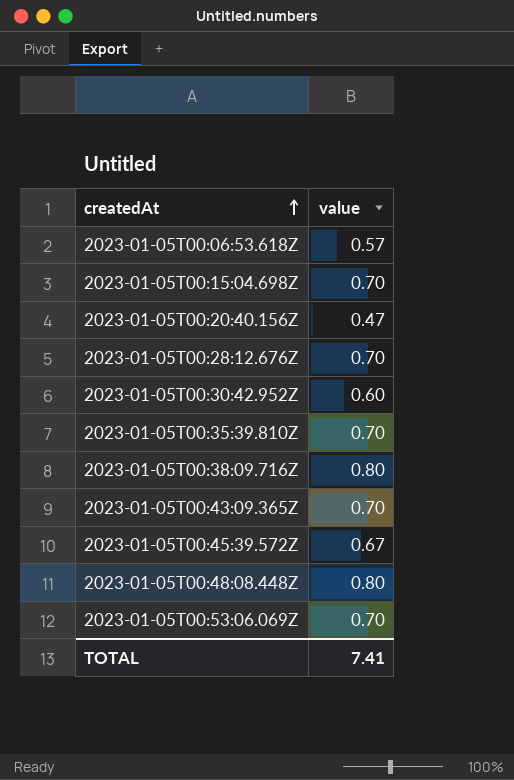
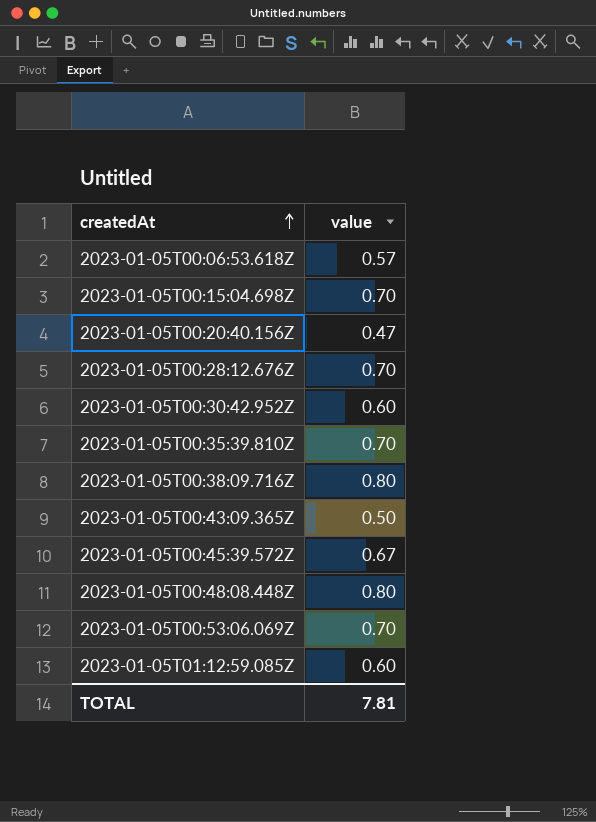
2023-01-05T00:43:09.365Z | value: 0.70 -> 0.50
row 2023-01-05T01:12:59.085Z: none -> 0.60
TOTAL | value: 7.41 -> 7.81

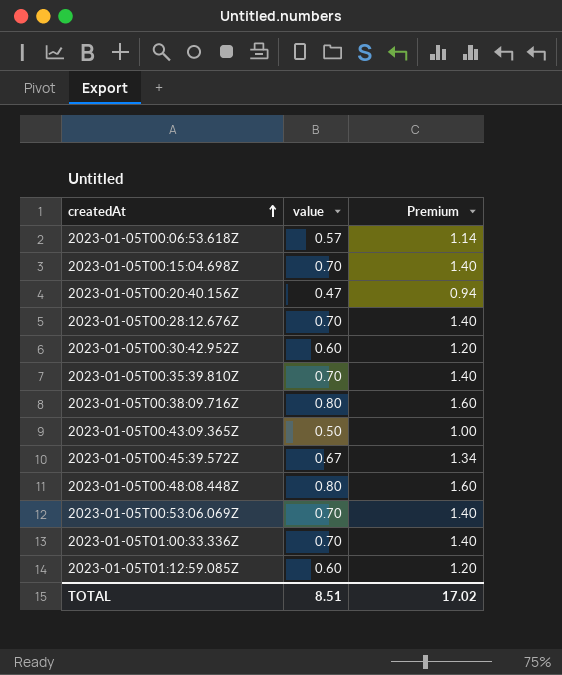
column Premium | formula: none -> [value] * 2
row 2023-01-05T01:00:33.336Z: none -> 0.70 | 1.40
TOTAL | value: 7.81 -> 8.51

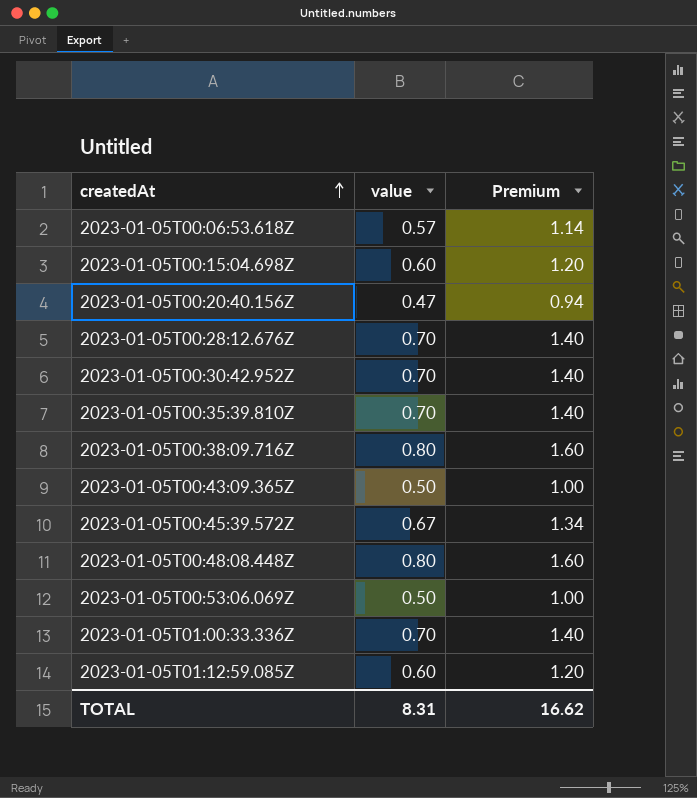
2023-01-05T00:15:04.698Z | value: 0.70 -> 0.60
2023-01-05T00:15:04.698Z | Premium: 1.40 -> 1.20
2023-01-05T00:30:42.952Z | value: 0.60 -> 0.70
2023-01-05T00:30:42.952Z | Premium: 1.20 -> 1.40
2023-01-05T00:53:06.069Z | value: 0.70 -> 0.50
2023-01-05T00:53:06.069Z | Premium: 1.40 -> 1.00
TOTAL | value: 8.51 -> 8.31
TOTAL | Premium: 17.02 -> 16.62

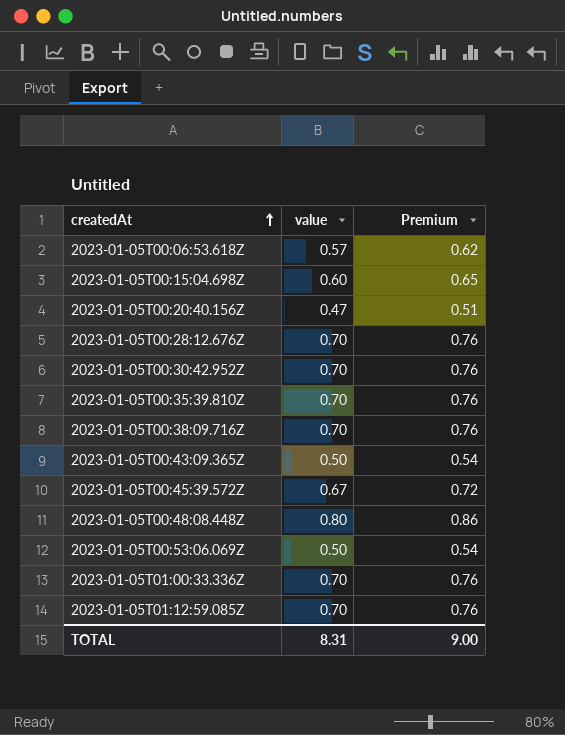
column Premium | formula: [value] * 2 -> [value] * 1.08
2023-01-05T00:38:09.716Z | value: 0.80 -> 0.70
2023-01-05T01:12:59.085Z | value: 0.60 -> 0.70
TOTAL | Premium: 16.62 -> 9.00

